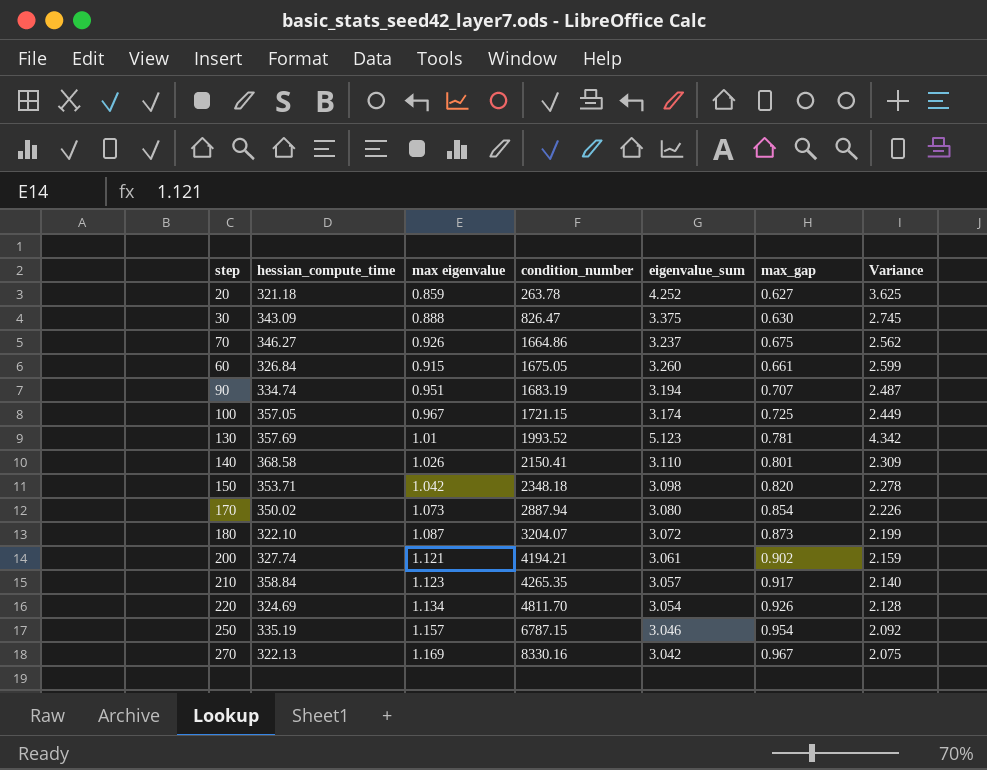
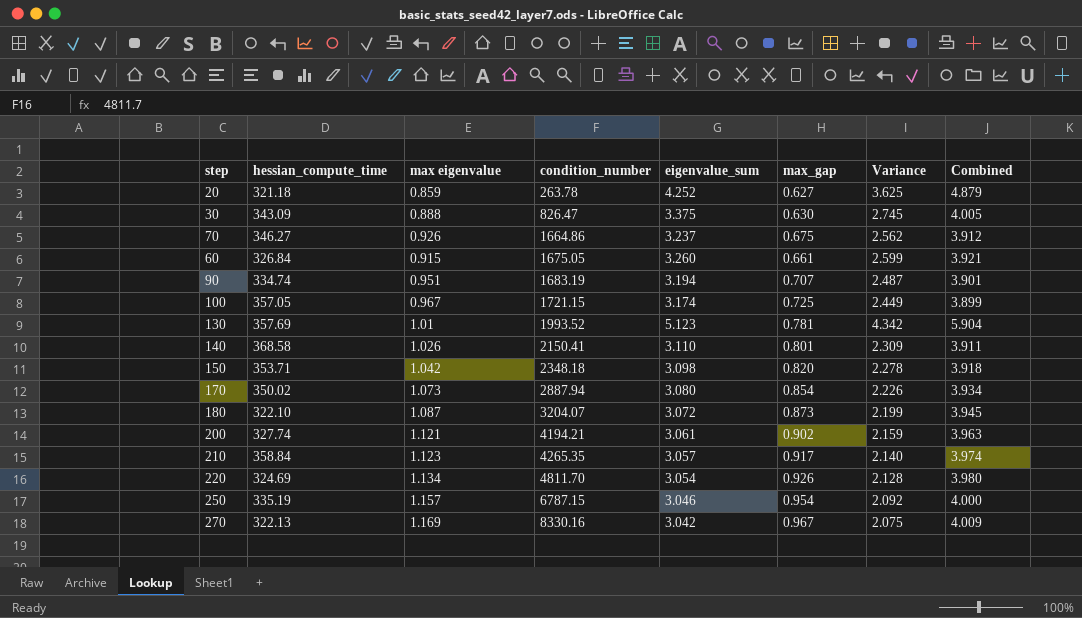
column Combined | formula: none -> [eigenvalue_sum] + [max_gap]

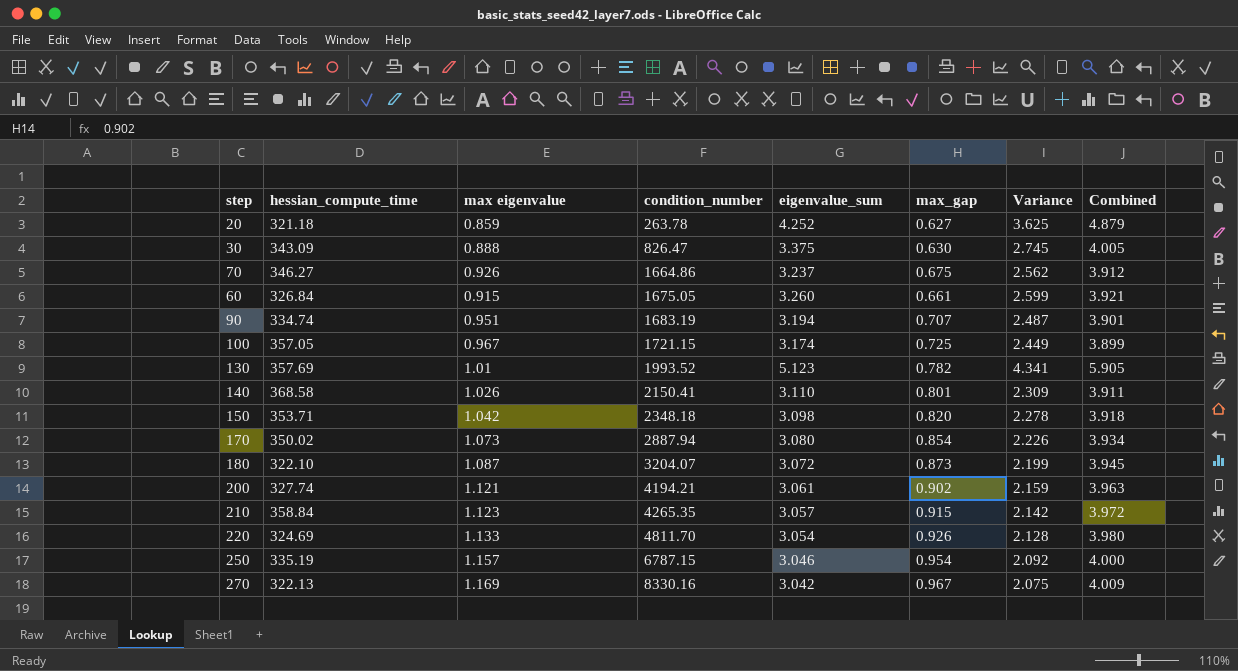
130 | max_gap: 0.781 -> 0.782
130 | Variance: 4.342 -> 4.341
130 | Combined: 5.904 -> 5.905
210 | max_gap: 0.917 -> 0.915
210 | Variance: 2.140 -> 2.142
210 | Combined: 3.974 -> 3.972
220 | max eigenvalue: 1.134 -> 1.133

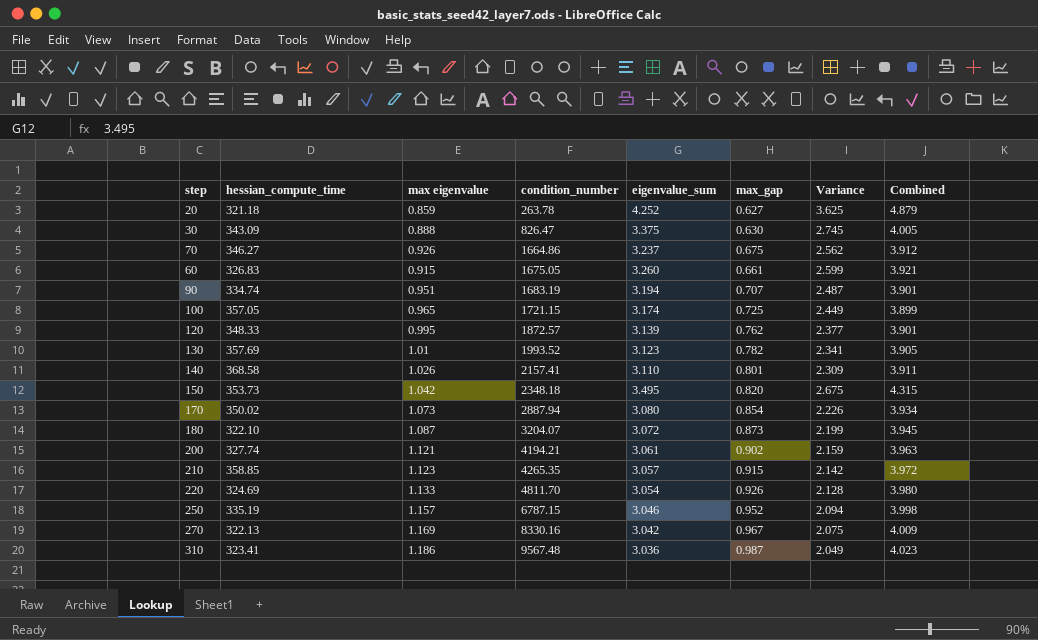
60 | hessian_compute_time: 326.84 -> 326.83
100 | max eigenvalue: 0.967 -> 0.965
row 120: none -> 348.33 | 0.995 | 1872.57 | 3.139 | 0.762 | 2.377 | 3.901
130 | eigenvalue_sum: 5.123 -> 3.123
130 | Variance: 4.341 -> 2.341
130 | Combined: 5.905 -> 3.905
140 | condition_number: 2150.41 -> 2157.41
150 | hessian_compute_time: 353.71 -> 353.73
150 | eigenvalue_sum: 3.098 -> 3.495
150 | Variance: 2.278 -> 2.675
150 | Combined: 3.918 -> 4.315
210 | hessian_compute_time: 358.84 -> 358.85
250 | max_gap: 0.954 -> 0.952
250 | Variance: 2.092 -> 2.094
250 | Combined: 4.000 -> 3.998
row 310: none -> 323.41 | 1.186 | 9567.48 | 3.036 | 0.987 | 2.049 | 4.023

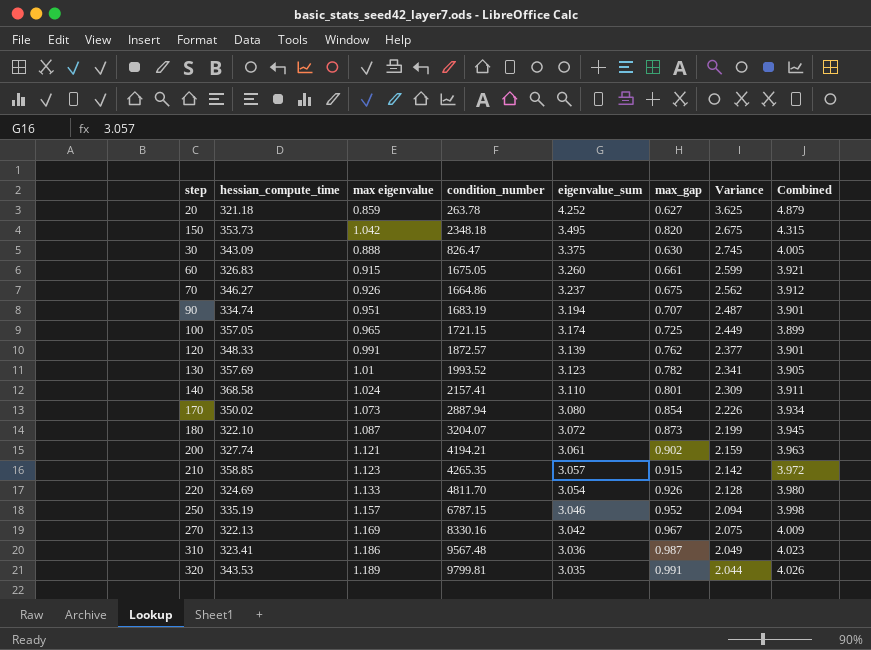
row order: condition_number ascending -> eigenvalue_sum descending
120 | max eigenvalue: 0.995 -> 0.991
140 | max eigenvalue: 1.026 -> 1.024
row 320: none -> 343.53 | 1.189 | 9799.81 | 3.035 | 0.991 | 2.044 | 4.026

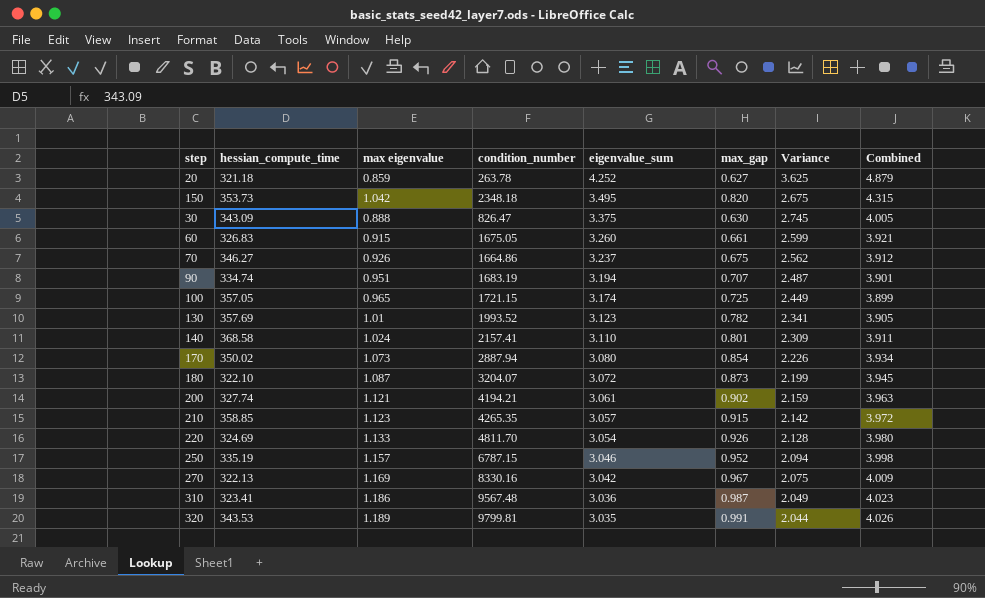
row 120: 348.33 | 0.991 | 1872.57 | 3.139 | 0.762 | 2.377 | 3.901 -> none

